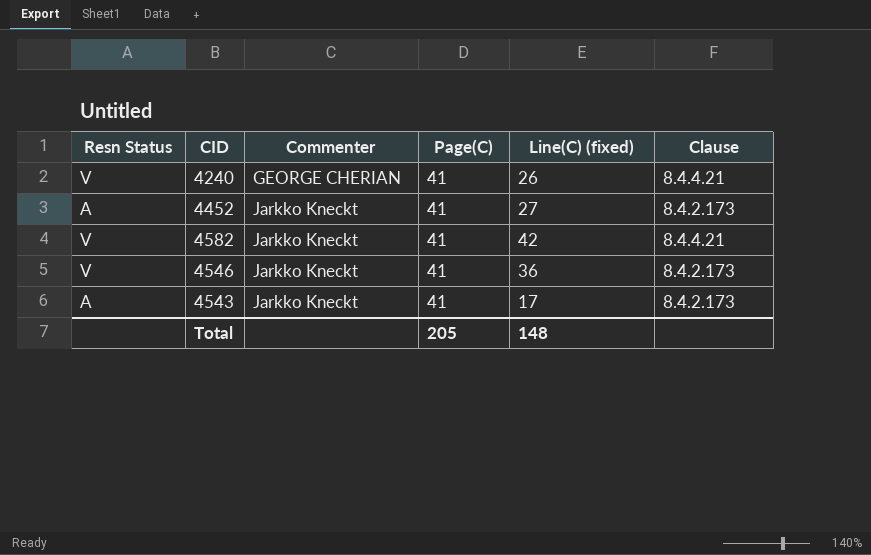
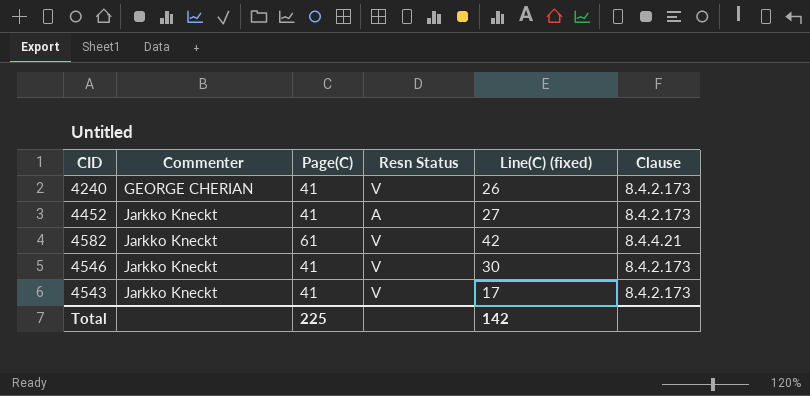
column Resn Status | position: 1 -> 4
4240 | Clause: 8.4.4.21 -> 8.4.2.173
4582 | Page(C): 41 -> 61
4546 | Line(C) (fixed): 36 -> 30
4543 | Resn Status: A -> V
Total | Page(C): 205 -> 225
Total | Line(C) (fixed): 148 -> 142

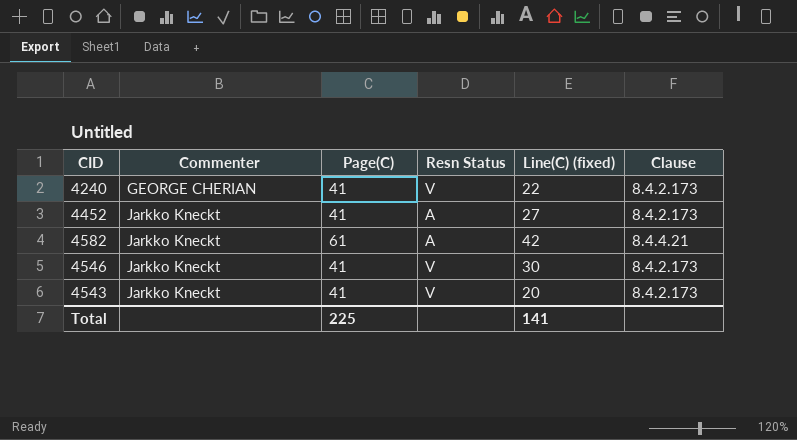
4240 | Line(C) (fixed): 26 -> 22
4582 | Resn Status: V -> A
4543 | Line(C) (fixed): 17 -> 20
Total | Line(C) (fixed): 142 -> 141

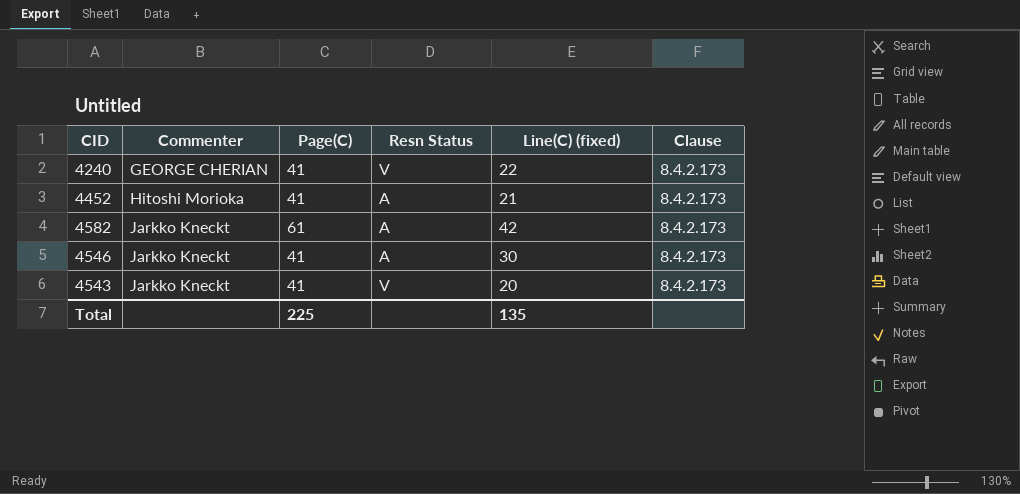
4452 | Commenter: Jarkko Kneckt -> Hitoshi Morioka
4452 | Line(C) (fixed): 27 -> 21
4582 | Clause: 8.4.4.21 -> 8.4.2.173
4546 | Resn Status: V -> A
Total | Line(C) (fixed): 141 -> 135

